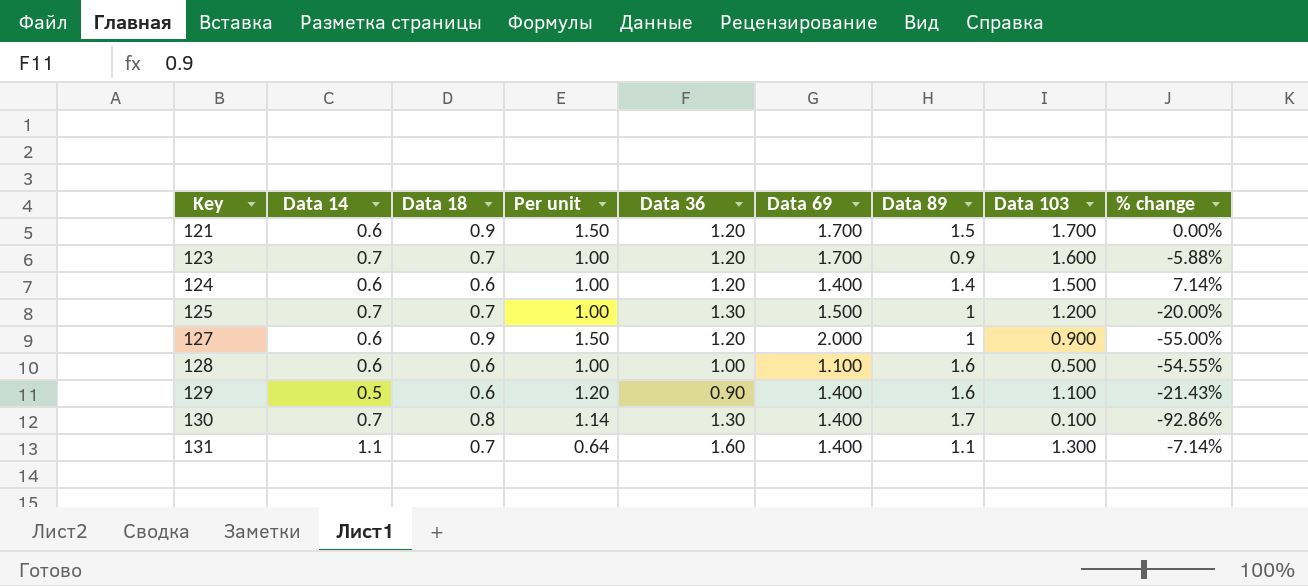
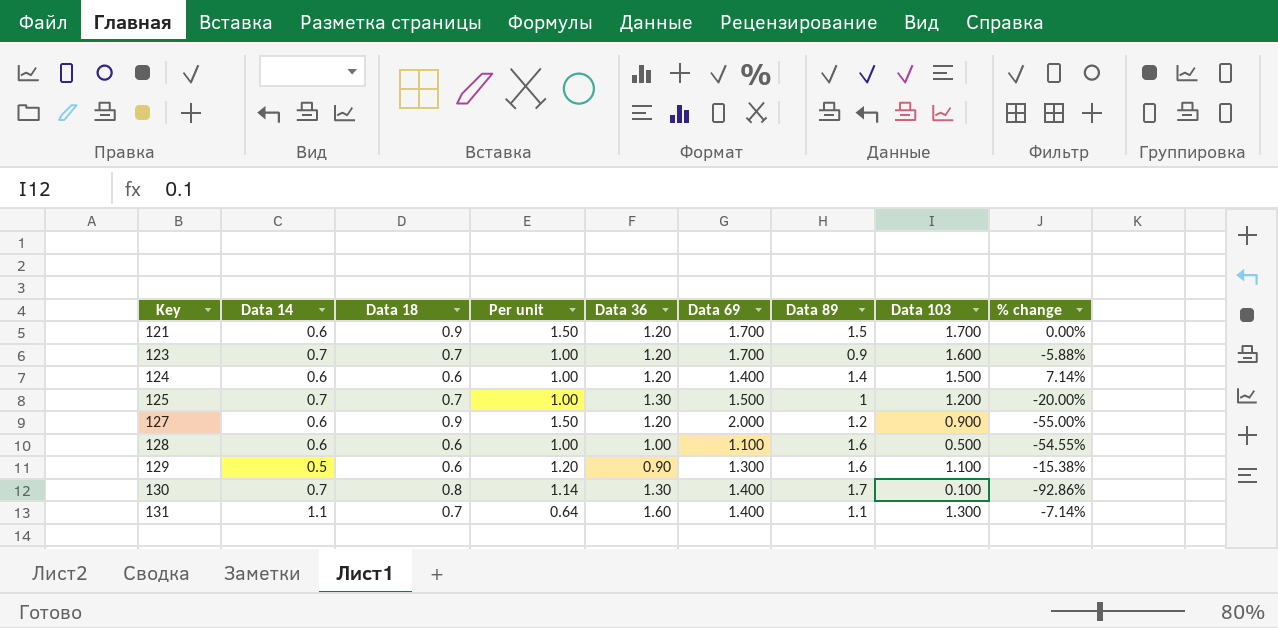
127 | Data 89: 1 -> 1.2
129 | Data 69: 1.400 -> 1.300
129 | % change: -21.43% -> -15.38%

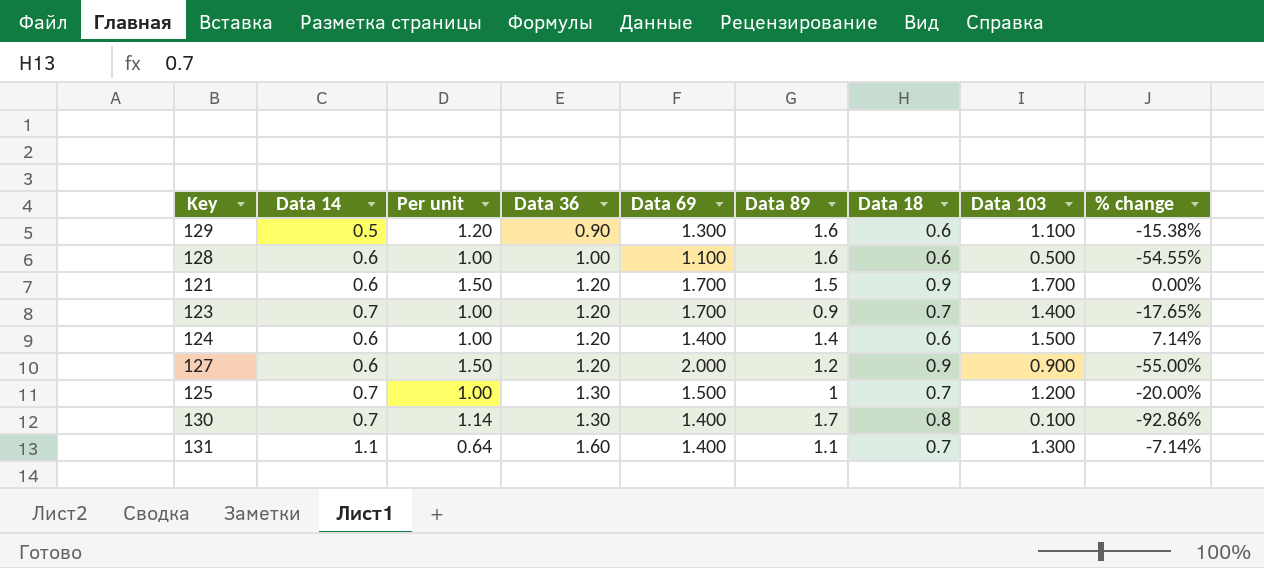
row order: Key ascending -> Data 36 ascending
column Data 18 | position: 3 -> 7
123 | Data 103: 1.600 -> 1.400
123 | % change: -5.88% -> -17.65%

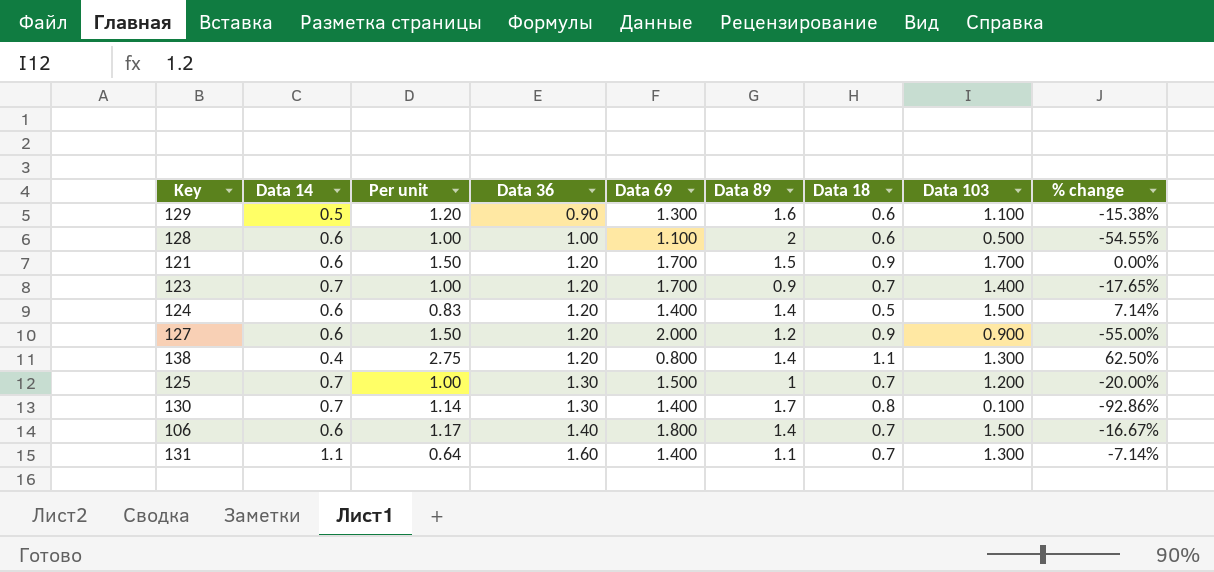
128 | Data 89: 1.6 -> 2
124 | Per unit: 1.00 -> 0.83
124 | Data 18: 0.6 -> 0.5
row 138: none -> 0.4 | 2.75 | 1.20 | 0.800 | 1.4 | 1.1 | 1.300 | 62.50%
row 106: none -> 0.6 | 1.17 | 1.40 | 1.800 | 1.4 | 0.7 | 1.500 | -16.67%

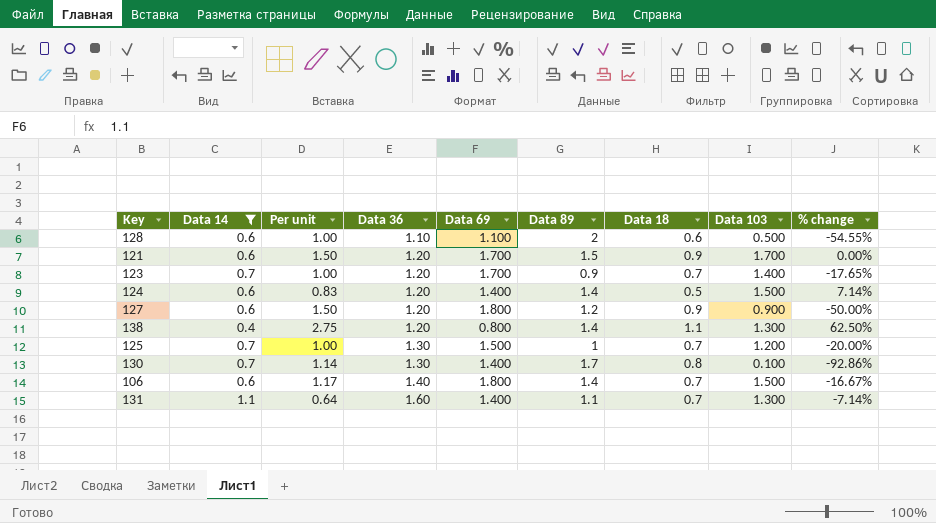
filter: none -> Data 14 != 0.5
128 | Data 36: 1.00 -> 1.10
127 | Data 69: 2.000 -> 1.800
127 | % change: -55.00% -> -50.00%

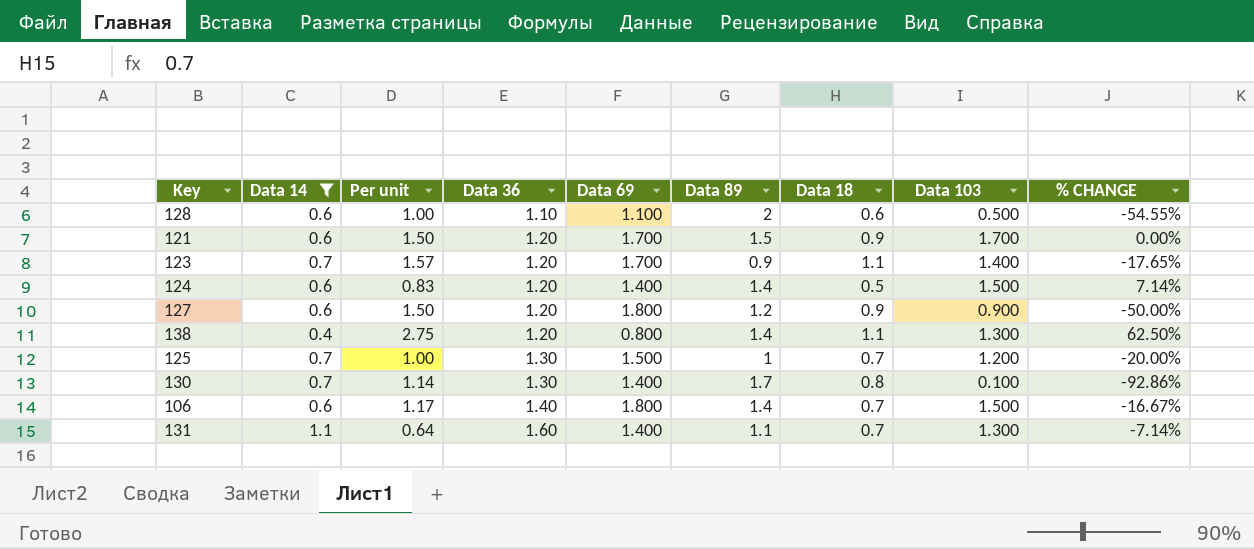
column name: % change -> % CHANGE
123 | Per unit: 1.00 -> 1.57
123 | Data 18: 0.7 -> 1.1

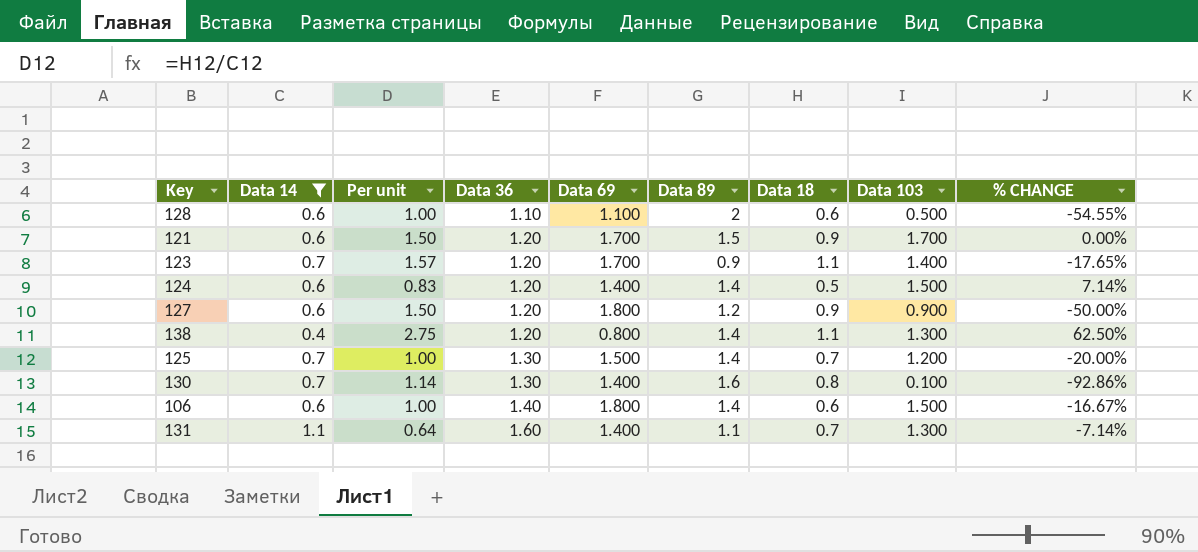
125 | Data 89: 1 -> 1.4
130 | Data 89: 1.7 -> 1.6
106 | Per unit: 1.17 -> 1.00
106 | Data 18: 0.7 -> 0.6

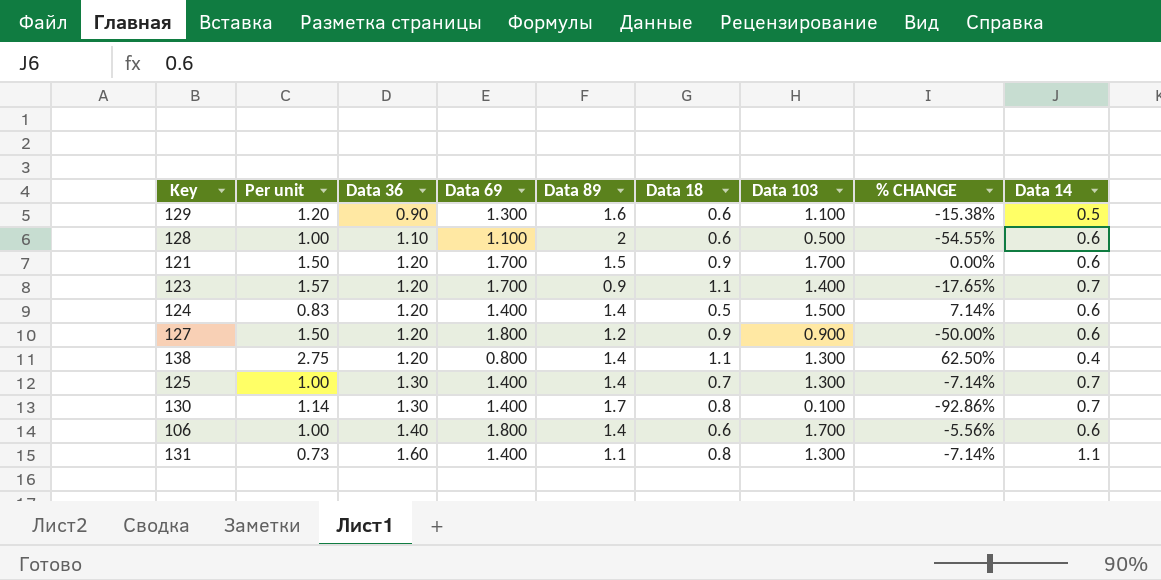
filter: Data 14 != 0.5 -> none
column Data 14 | position: 2 -> 9
125 | Data 69: 1.500 -> 1.400
125 | Data 103: 1.200 -> 1.300
125 | % CHANGE: -20.00% -> -7.14%
130 | Data 89: 1.6 -> 1.7
106 | Data 103: 1.500 -> 1.700
106 | % CHANGE: -16.67% -> -5.56%
131 | Per unit: 0.64 -> 0.73
131 | Data 18: 0.7 -> 0.8

